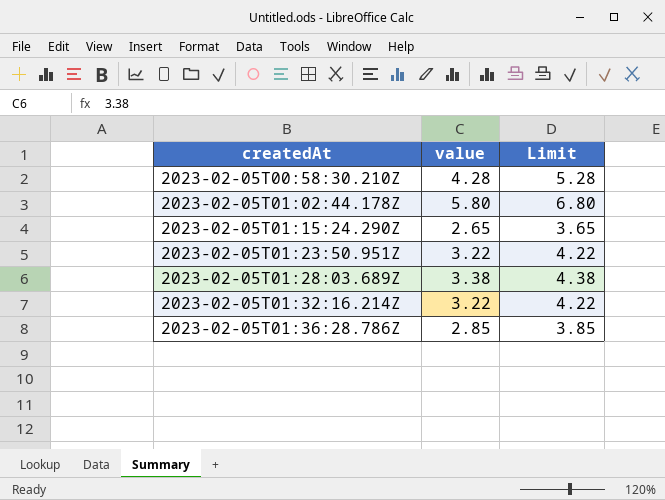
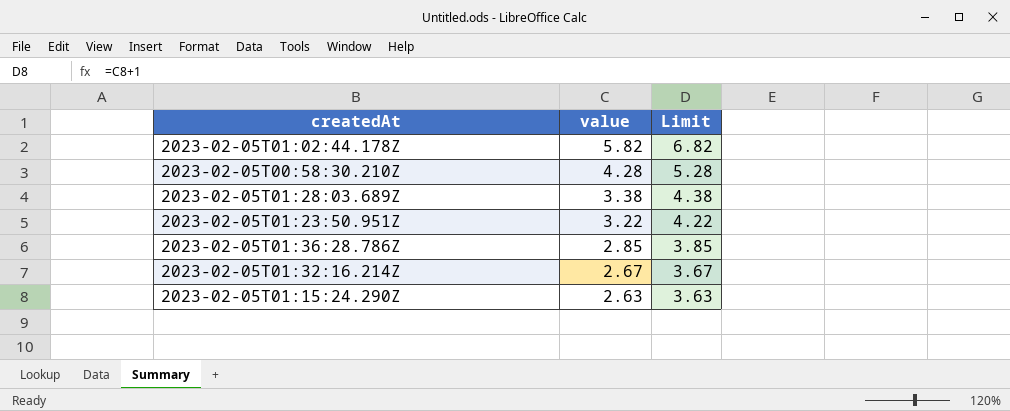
row order: createdAt ascending -> value descending
2023-02-05T01:02:44.178Z | value: 5.80 -> 5.82
2023-02-05T01:02:44.178Z | Limit: 6.80 -> 6.82
2023-02-05T01:32:16.214Z | value: 3.22 -> 2.67
2023-02-05T01:32:16.214Z | Limit: 4.22 -> 3.67
2023-02-05T01:15:24.290Z | value: 2.65 -> 2.63
2023-02-05T01:15:24.290Z | Limit: 3.65 -> 3.63

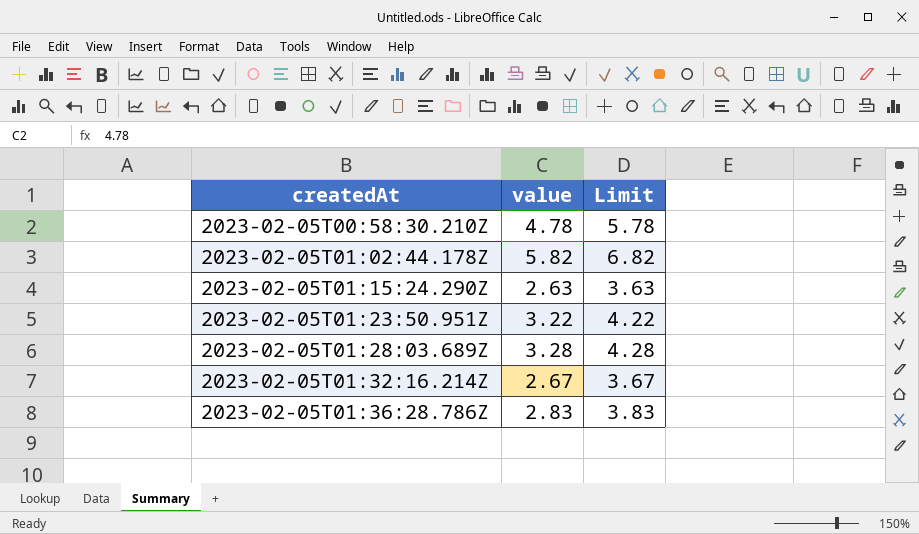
row order: value descending -> createdAt ascending
2023-02-05T00:58:30.210Z | value: 4.28 -> 4.78
2023-02-05T00:58:30.210Z | Limit: 5.28 -> 5.78
2023-02-05T01:28:03.689Z | value: 3.38 -> 3.28
2023-02-05T01:28:03.689Z | Limit: 4.38 -> 4.28
2023-02-05T01:36:28.786Z | value: 2.85 -> 2.83
2023-02-05T01:36:28.786Z | Limit: 3.85 -> 3.83

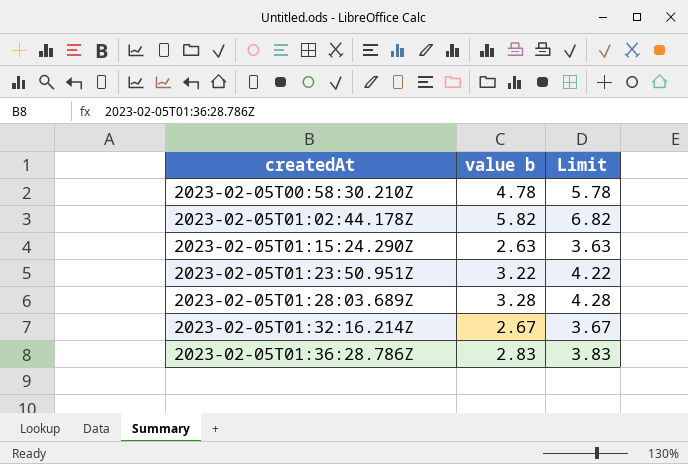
column name: value -> value b

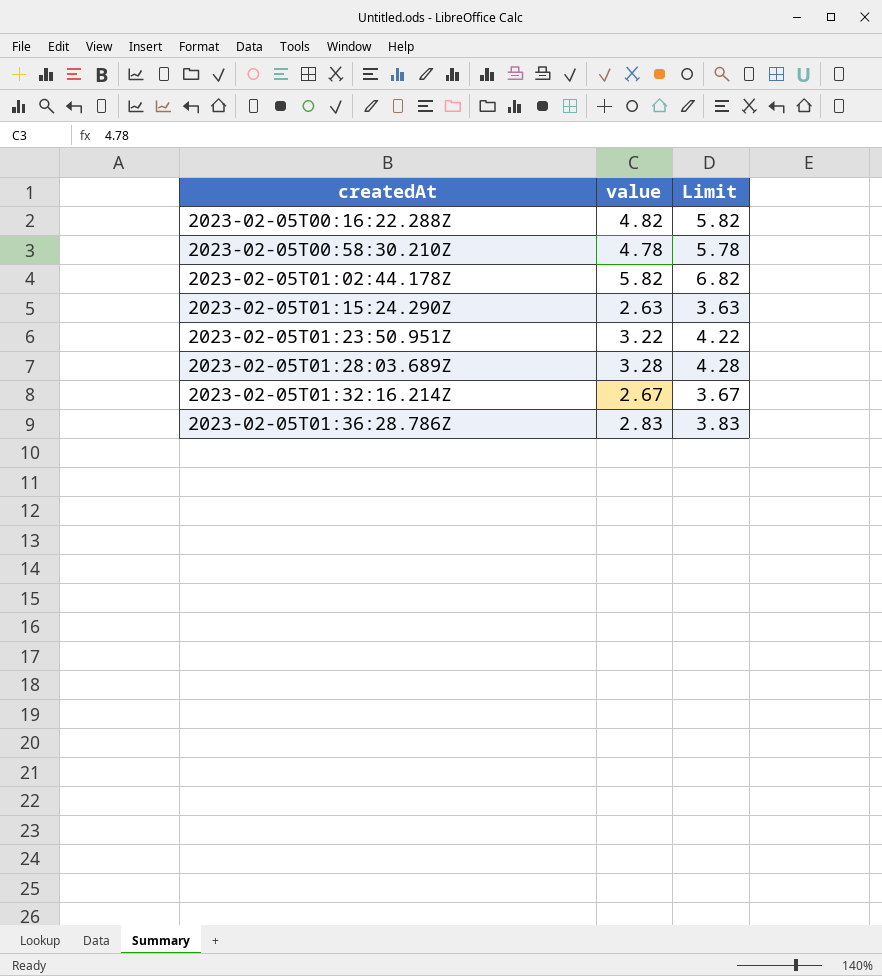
column name: value b -> value
row 2023-02-05T00:16:22.288Z: none -> 4.82 | 5.82

